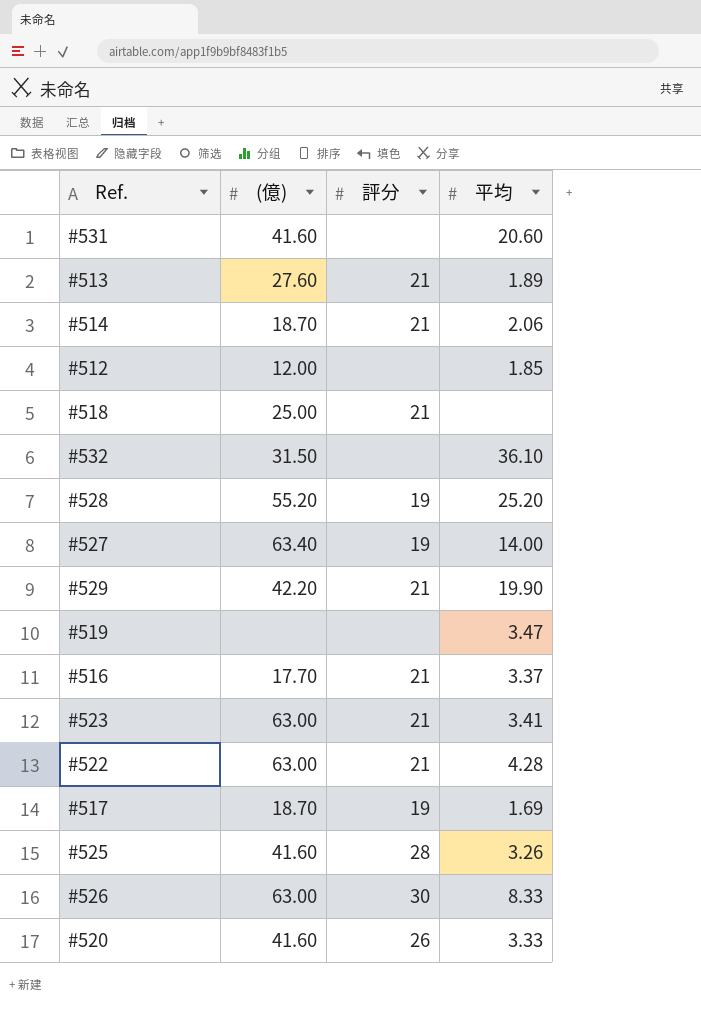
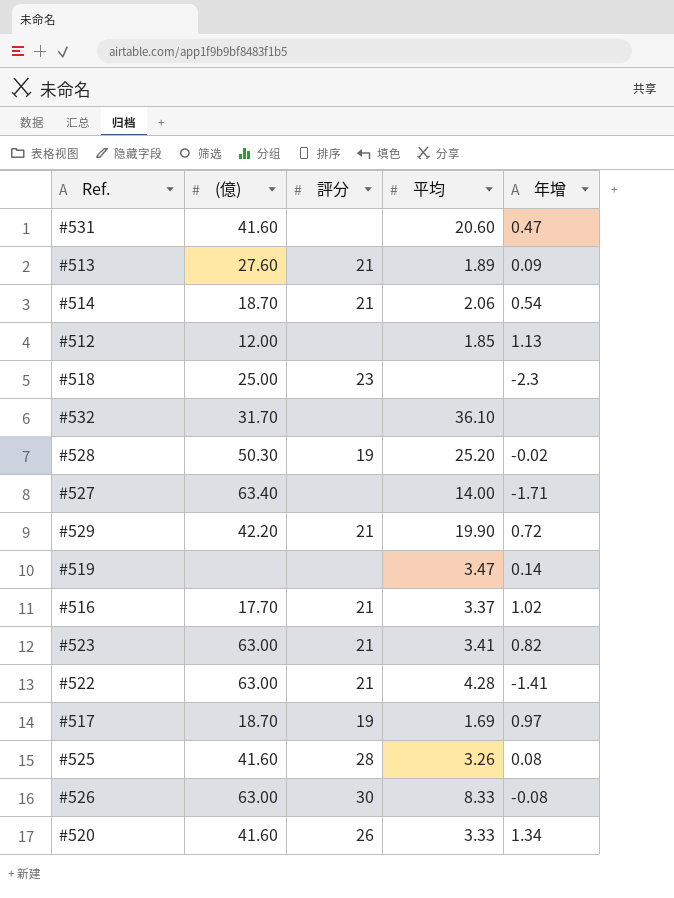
column 年增 | position: none -> 5
#518 | 評分: 21 -> 23
#532 | (億): 31.50 -> 31.70
#528 | (億): 55.20 -> 50.30
#527 | 評分: 19 -> none

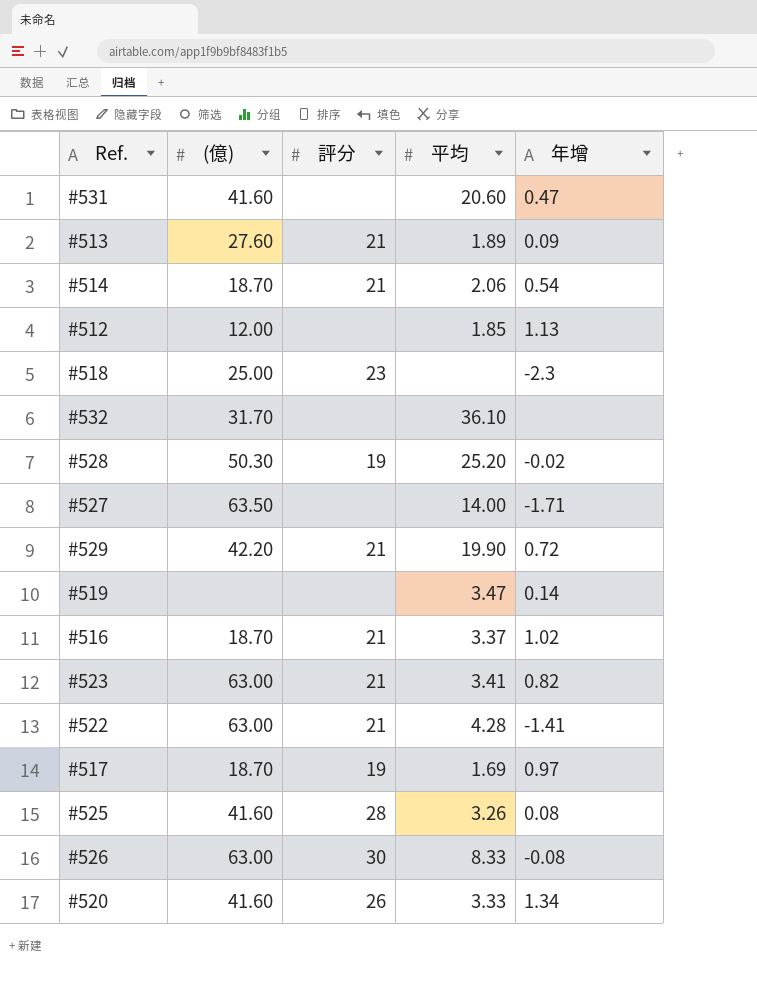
#527 | (億): 63.40 -> 63.50
#516 | (億): 17.70 -> 18.70

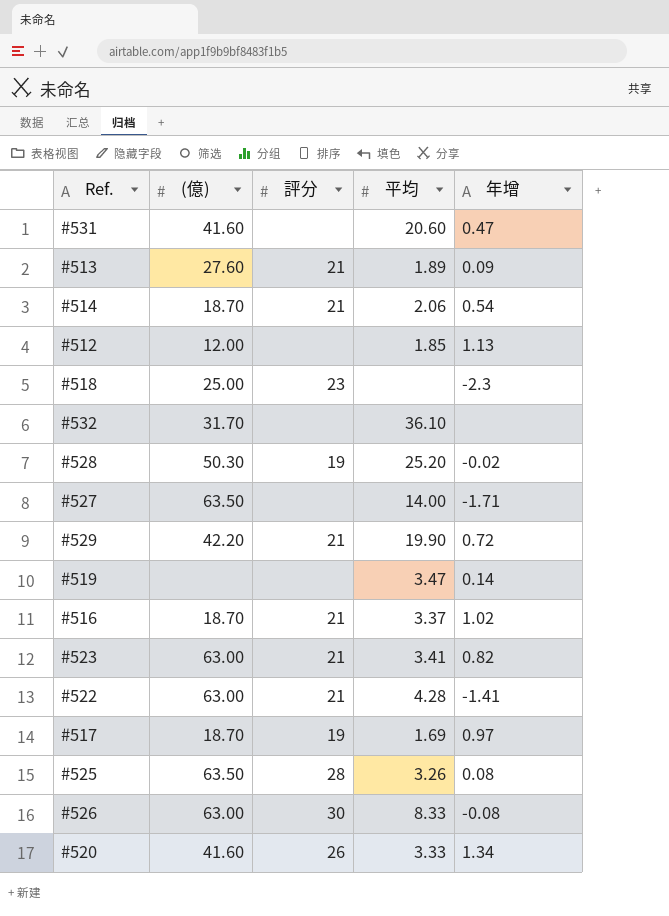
#525 | (億): 41.60 -> 63.50

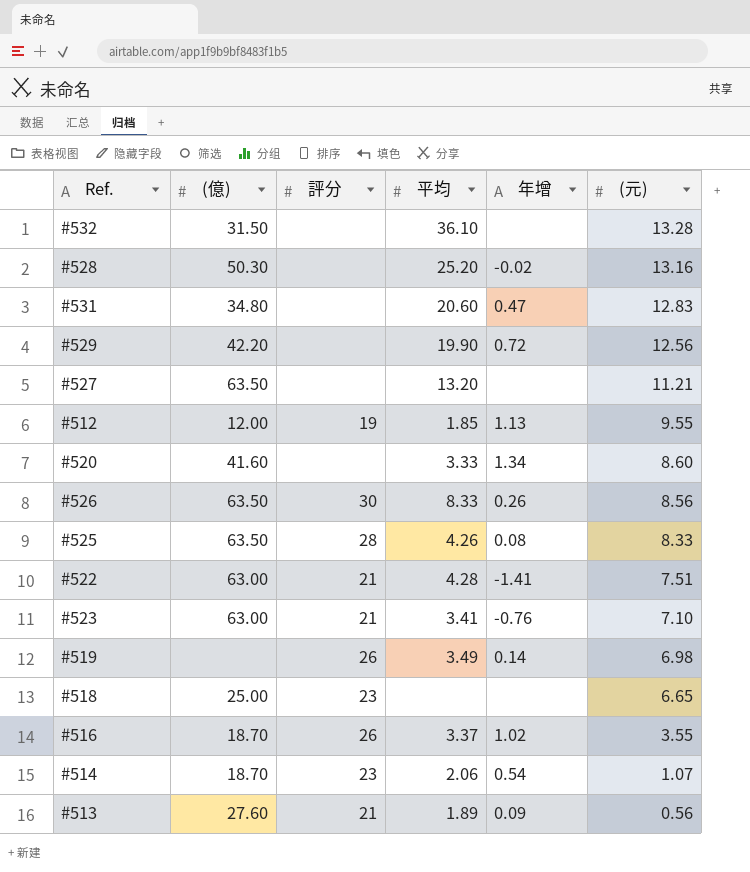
row order: none -> (元) descending
column (元) | position: none -> 6
row #517: 18.70 | 19 | 1.69 | 0.97 -> none
#532 | (億): 31.70 -> 31.50
#528 | 評分: 19 -> none
#531 | (億): 41.60 -> 34.80
#529 | 評分: 21 -> none
#527 | 平均: 14.00 -> 13.20
#527 | 年增: -1.71 -> none
#512 | 評分: none -> 19
#520 | 評分: 26 -> none
#526 | (億): 63.00 -> 63.50
#526 | 年增: -0.08 -> 0.26
#525 | 平均: 3.26 -> 4.26
#523 | 年增: 0.82 -> -0.76
#519 | 評分: none -> 26
#519 | 平均: 3.47 -> 3.49
#518 | 年增: -2.3 -> none
#516 | 評分: 21 -> 26
#514 | 評分: 21 -> 23

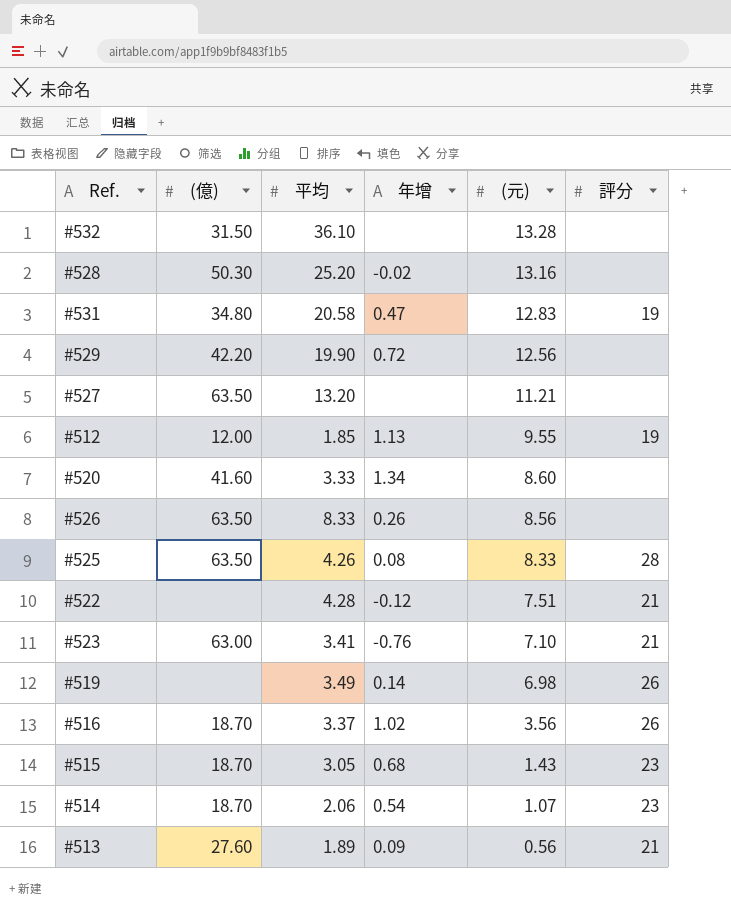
column 評分 | position: 3 -> 6
row #518: 25.00 | 23 | none | none | 6.65 -> none
#531 | 平均: 20.60 -> 20.58
#531 | 評分: none -> 19
#526 | 評分: 30 -> none
#522 | (億): 63.00 -> none
#522 | 年增: -1.41 -> -0.12
#516 | (元): 3.55 -> 3.56
row #515: none -> 18.70 | 3.05 | 0.68 | 1.43 | 23

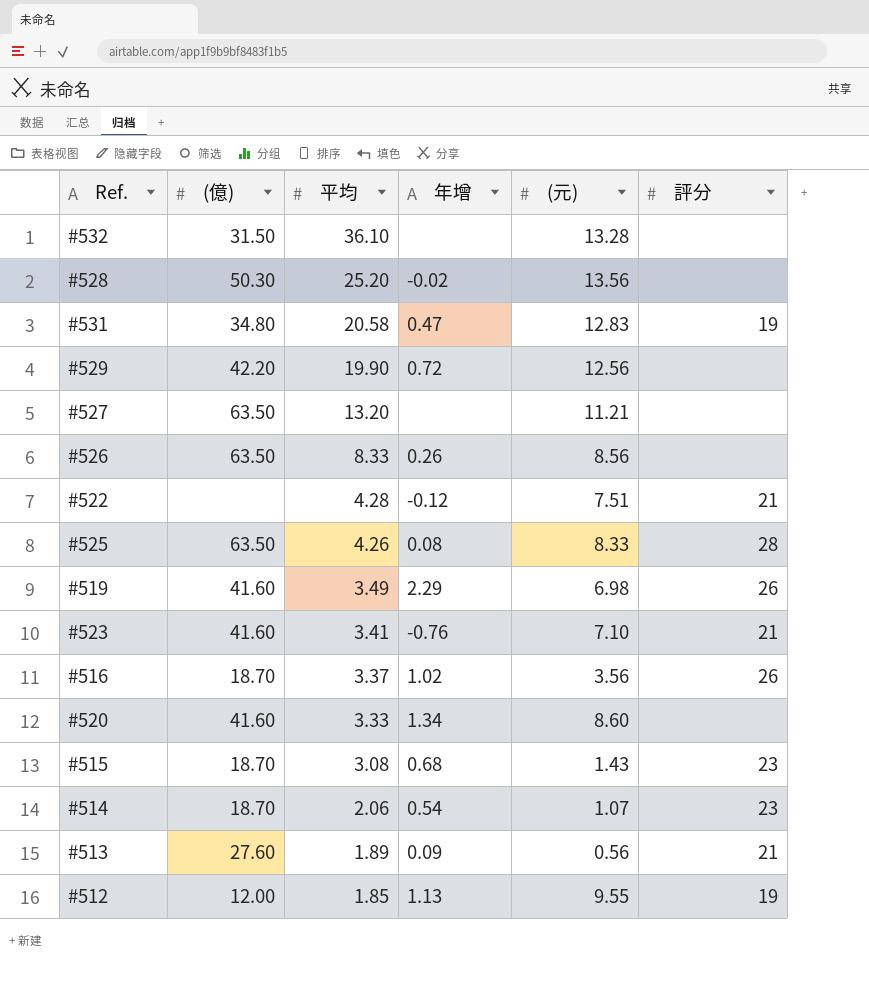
row order: (元) descending -> 平均 descending
#528 | (元): 13.16 -> 13.56
#519 | (億): none -> 41.60
#519 | 年增: 0.14 -> 2.29
#523 | (億): 63.00 -> 41.60
#515 | 平均: 3.05 -> 3.08

